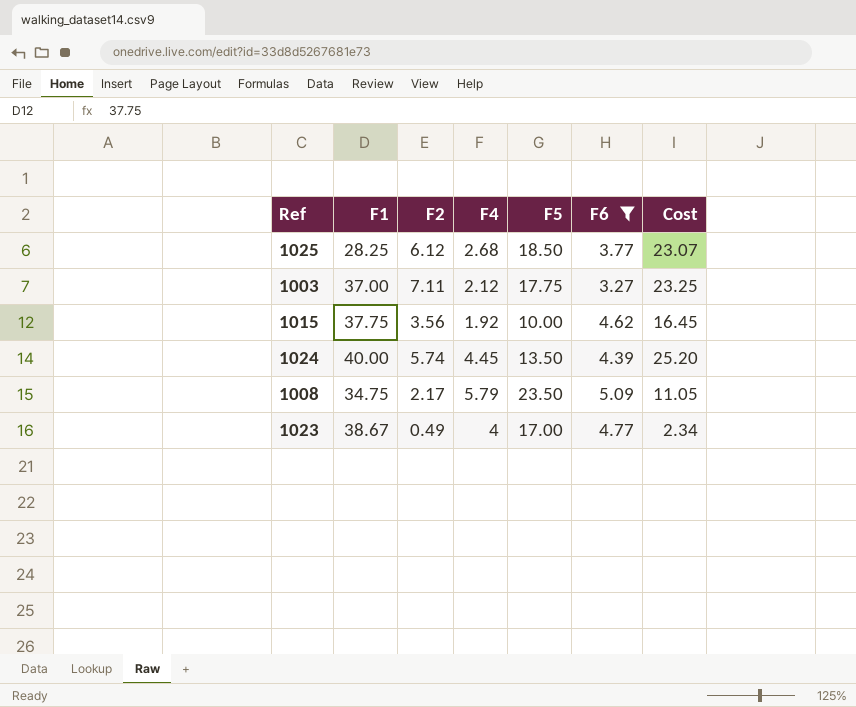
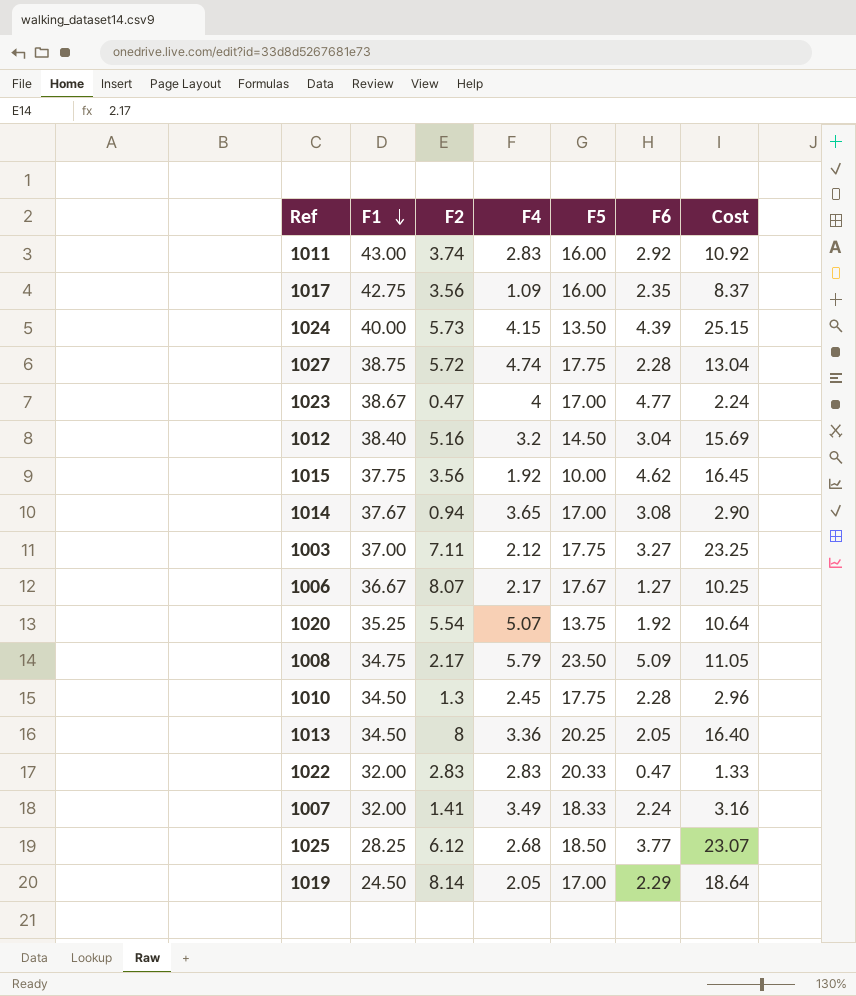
filter: F6 >= 3.27 -> none
row order: none -> F1 descending
1024 | F2: 5.74 -> 5.73
1024 | F4: 4.45 -> 4.15
1024 | Cost: 25.20 -> 25.15
1023 | F2: 0.49 -> 0.47
1023 | Cost: 2.34 -> 2.24

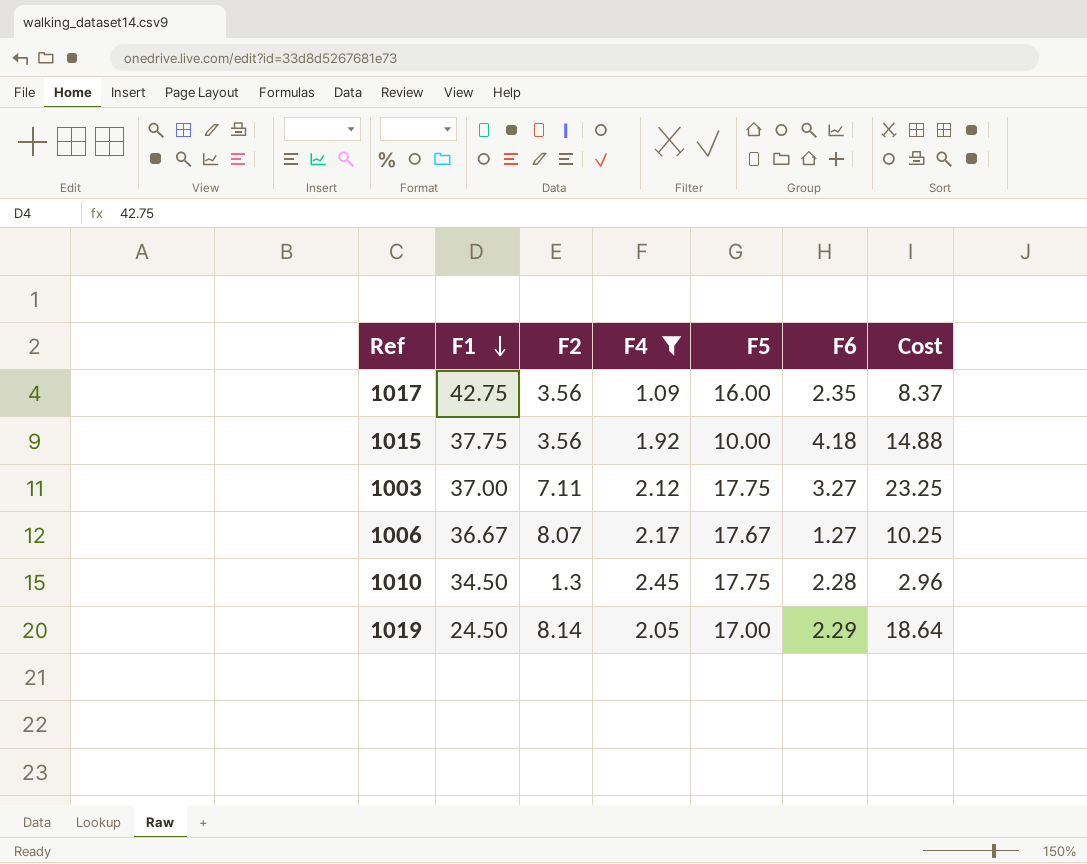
filter: none -> F4 <= 2.45
1015 | F6: 4.62 -> 4.18
1015 | Cost: 16.45 -> 14.88

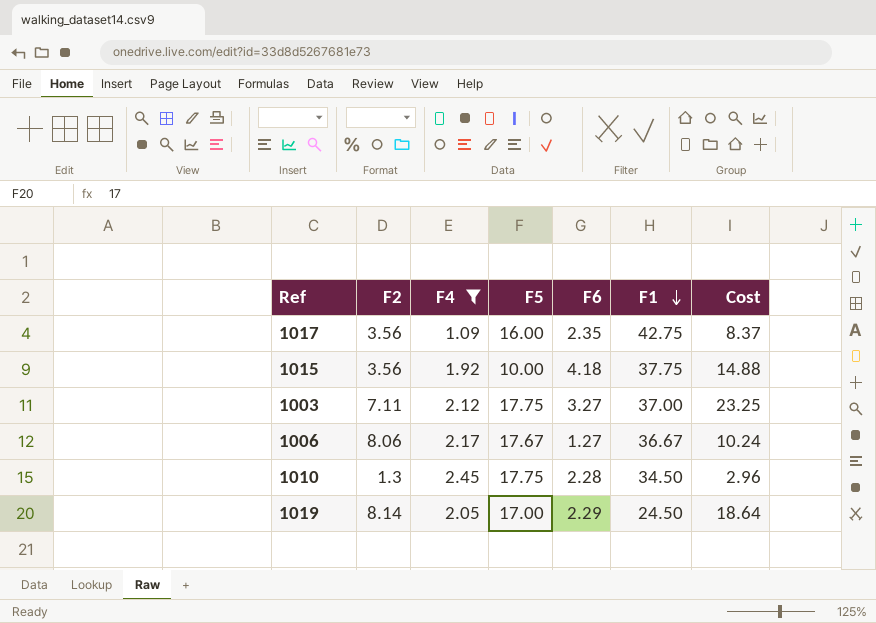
column F1 | position: 2 -> 6
1006 | F2: 8.07 -> 8.06
1006 | Cost: 10.25 -> 10.24

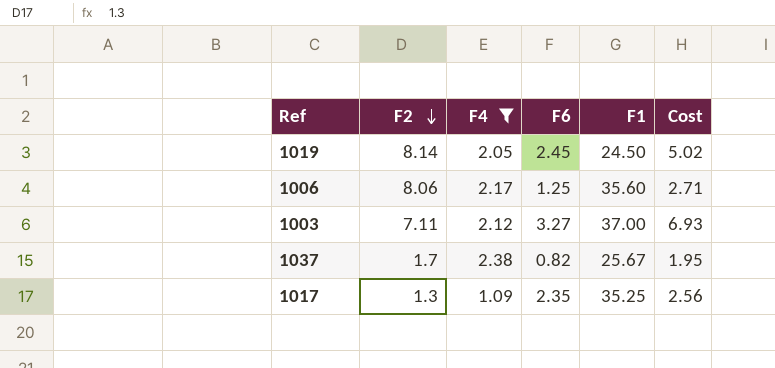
row order: F1 descending -> F2 descending
column F5 | position: 4 -> none
column Cost | formula: [F2] * [F6] -> [F4] * [F6]
row 1015: 3.56 | 1.92 | 10.00 | 4.18 | 37.75 | 14.88 -> none
row 1010: 1.3 | 2.45 | 17.75 | 2.28 | 34.50 | 2.96 -> none
1019 | F6: 2.29 -> 2.45
1006 | F6: 1.27 -> 1.25
1006 | F1: 36.67 -> 35.60
row 1037: none -> 1.7 | 2.38 | 0.82 | 25.67 | 1.95
1017 | F2: 3.56 -> 1.3
1017 | F1: 42.75 -> 35.25

